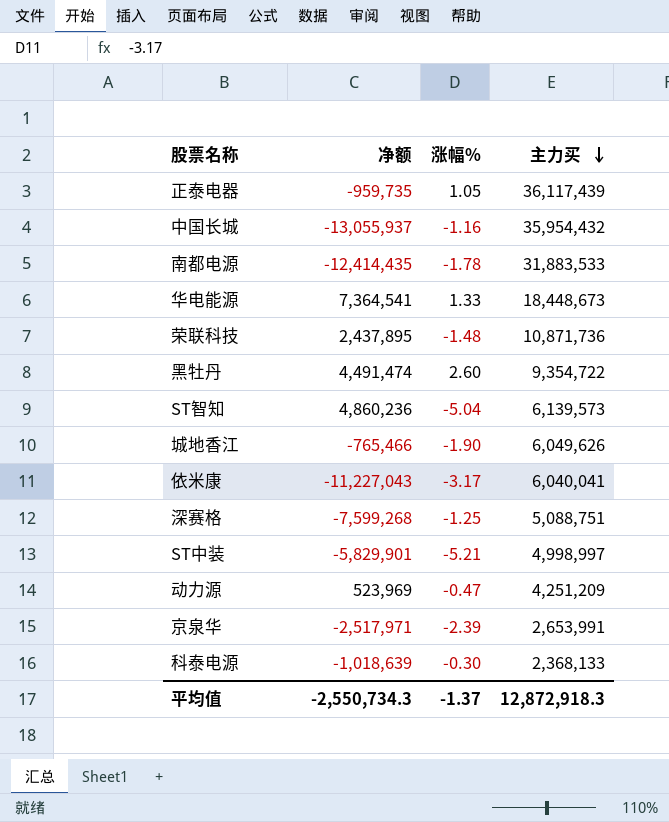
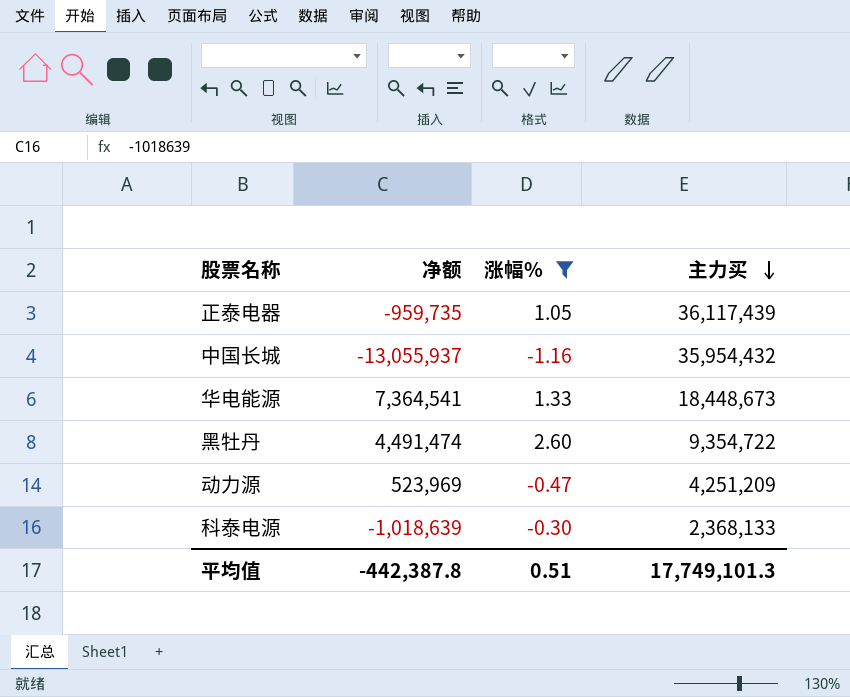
filter: none -> 涨幅% >= -1.16
平均值 | 净额: -2,550,734.3 -> -442,387.8
平均值 | 涨幅%: -1.37 -> 0.51
平均值 | 主力买: 12,872,918.3 -> 17,749,101.3

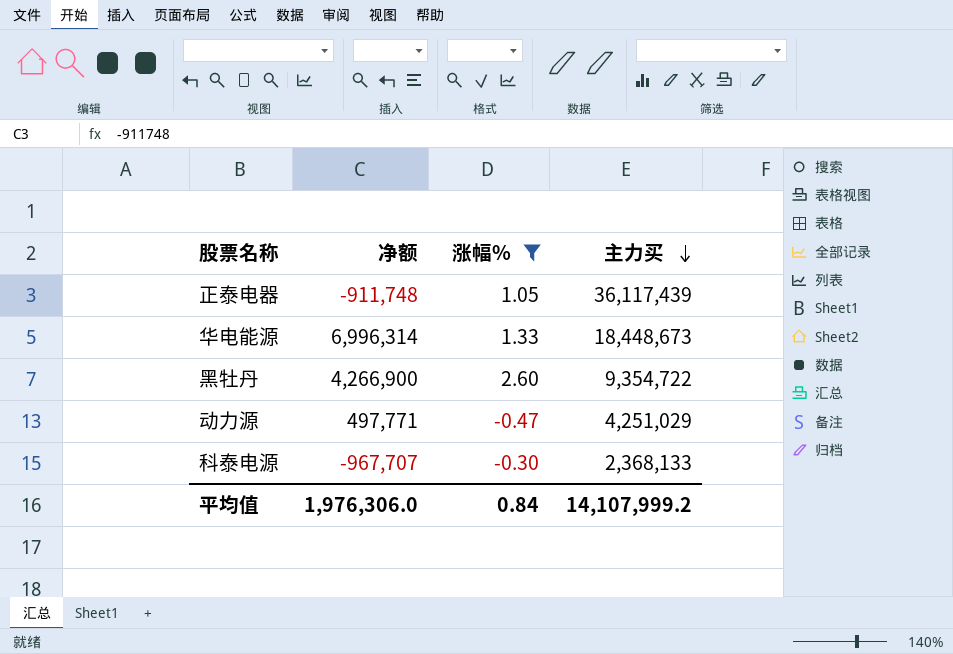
row 中国长城: -13,055,937 | -1.16 | 35,954,432 -> none
正泰电器 | 净额: -959,735 -> -911,748
华电能源 | 净额: 7,364,541 -> 6,996,314
黑牡丹 | 净额: 4,491,474 -> 4,266,900
动力源 | 净额: 523,969 -> 497,771
动力源 | 主力买: 4,251,209 -> 4,251,029
科泰电源 | 净额: -1,018,639 -> -967,707
平均值 | 净额: -442,387.8 -> 1,976,306.0
平均值 | 涨幅%: 0.51 -> 0.84
平均值 | 主力买: 17,749,101.3 -> 14,107,999.2

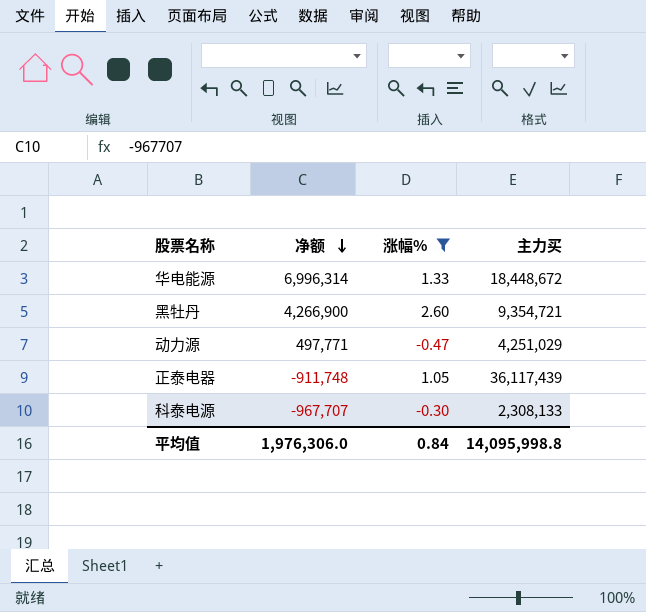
row order: 主力买 descending -> 净额 descending
华电能源 | 主力买: 18,448,673 -> 18,448,672
黑牡丹 | 主力买: 9,354,722 -> 9,354,721
科泰电源 | 主力买: 2,368,133 -> 2,308,133
平均值 | 主力买: 14,107,999.2 -> 14,095,998.8

